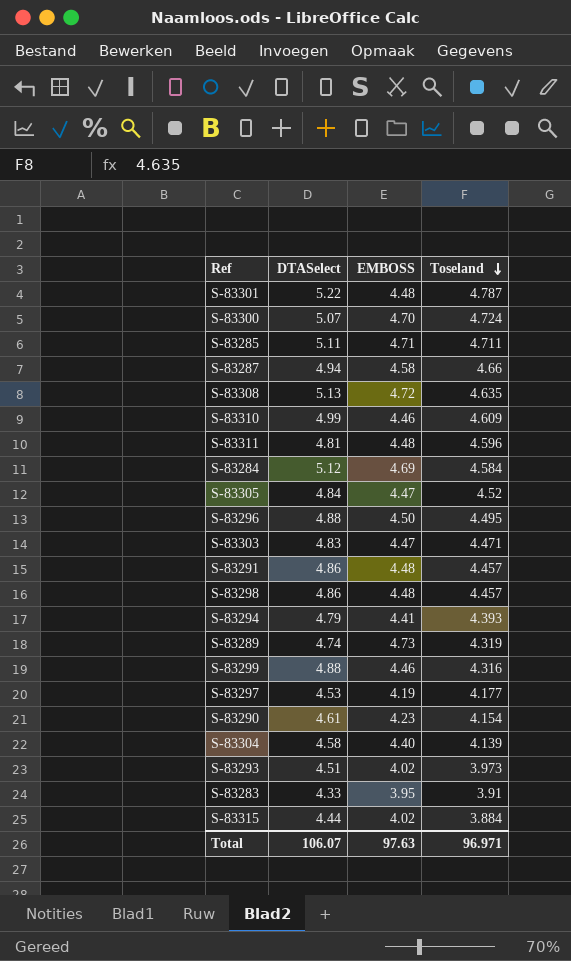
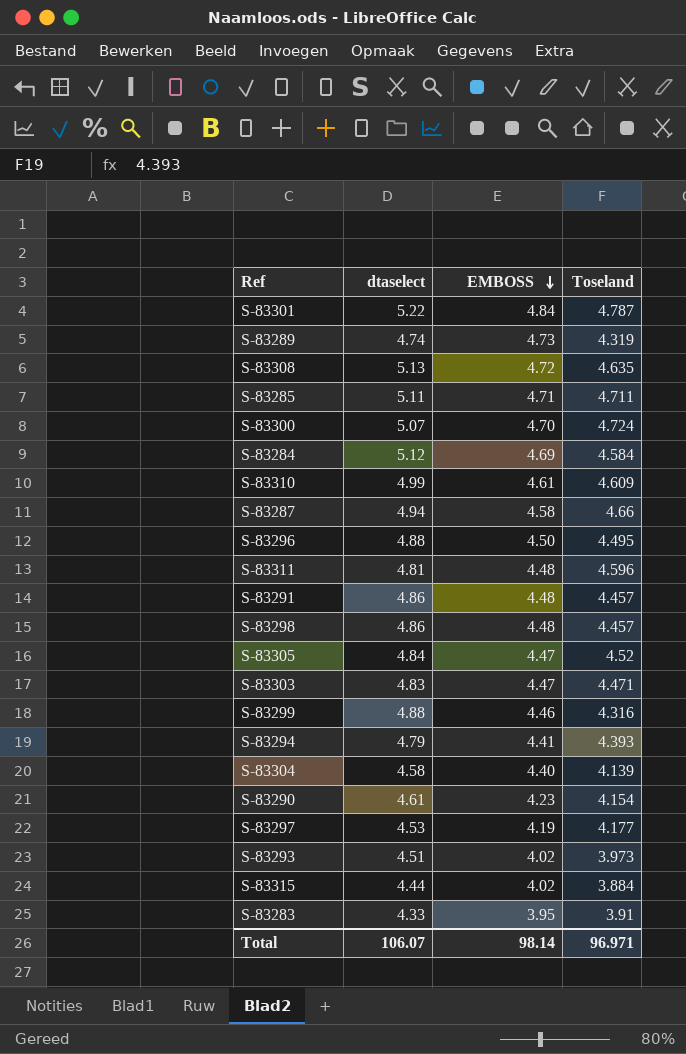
row order: Toseland descending -> EMBOSS descending
column name: DTASelect -> dtaselect
S-83301 | EMBOSS: 4.48 -> 4.84
S-83310 | EMBOSS: 4.46 -> 4.61
Total | EMBOSS: 97.63 -> 98.14

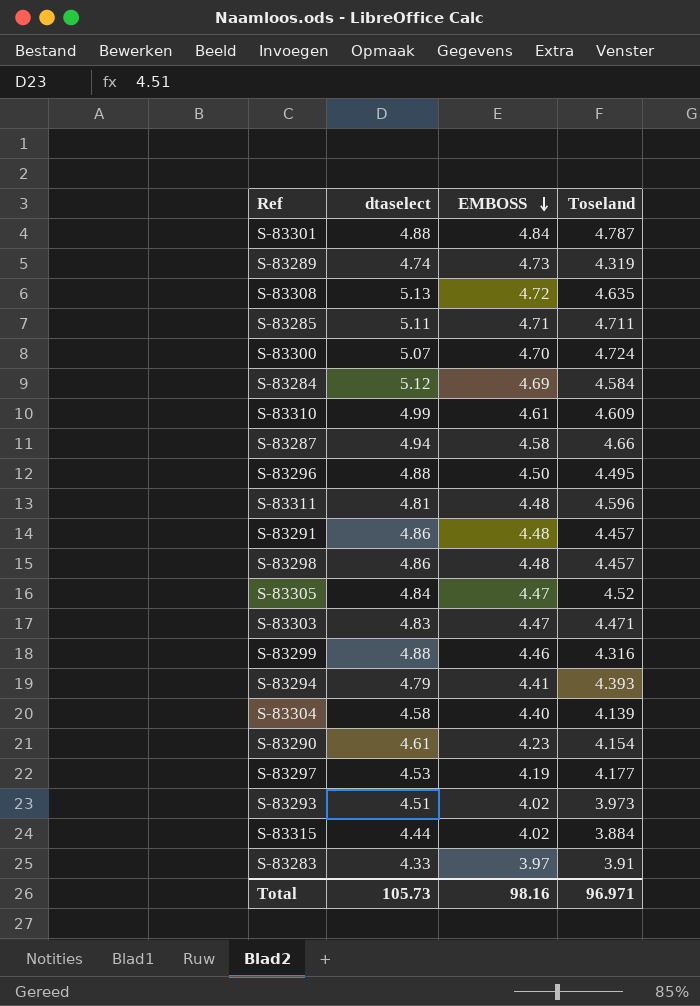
S-83301 | dtaselect: 5.22 -> 4.88
S-83283 | EMBOSS: 3.95 -> 3.97
Total | dtaselect: 106.07 -> 105.73
Total | EMBOSS: 98.14 -> 98.16

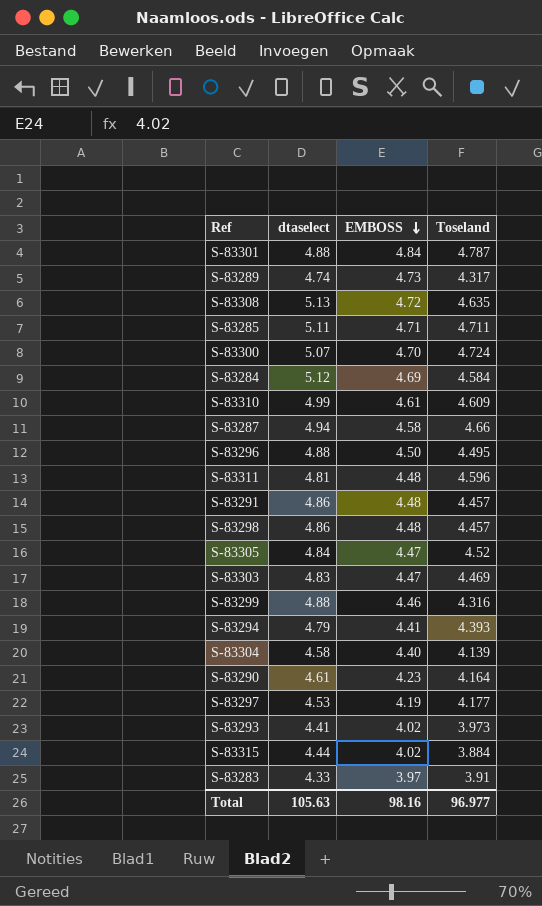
S-83289 | Toseland: 4.319 -> 4.317
S-83303 | Toseland: 4.471 -> 4.469
S-83290 | Toseland: 4.154 -> 4.164
S-83293 | dtaselect: 4.51 -> 4.41
Total | dtaselect: 105.73 -> 105.63
Total | Toseland: 96.971 -> 96.977

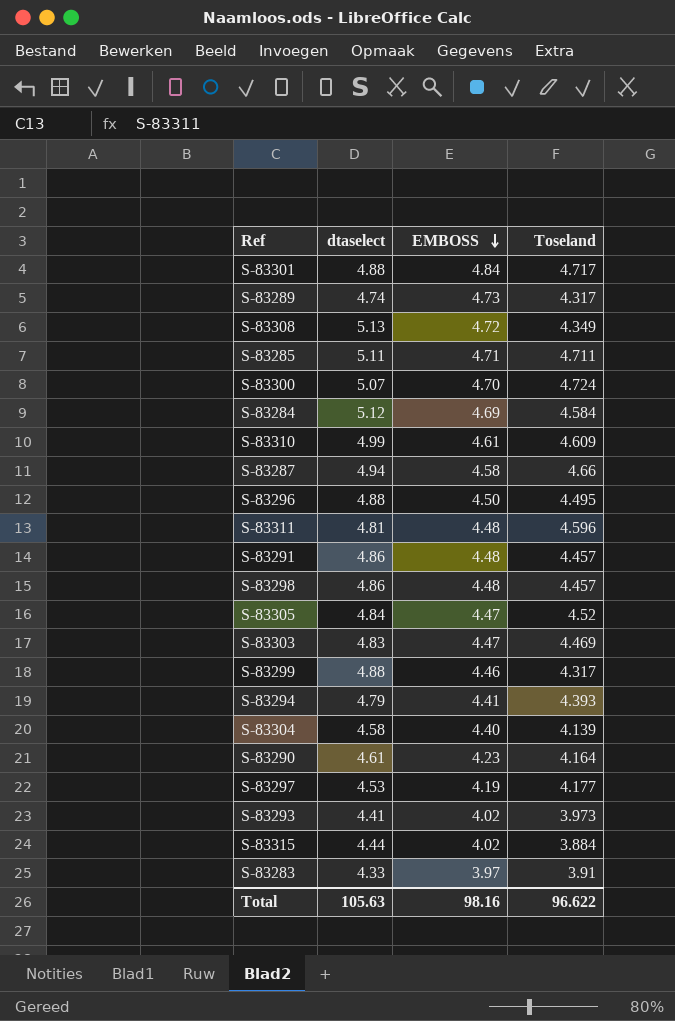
S-83301 | Toseland: 4.787 -> 4.717
S-83308 | Toseland: 4.635 -> 4.349
S-83299 | Toseland: 4.316 -> 4.317
Total | Toseland: 96.977 -> 96.622

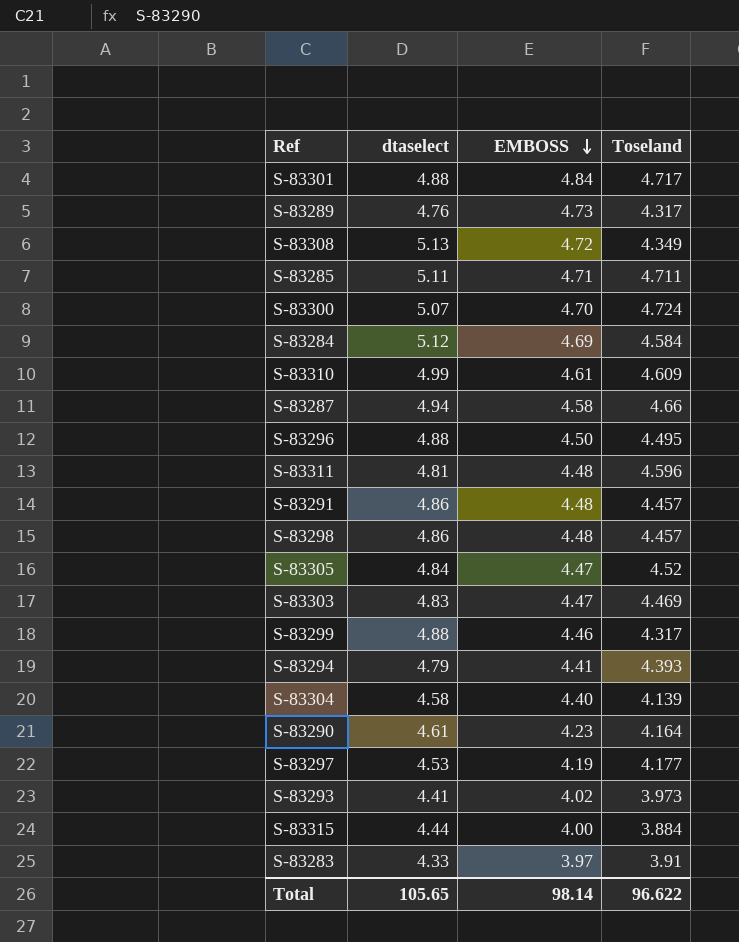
S-83289 | dtaselect: 4.74 -> 4.76
S-83315 | EMBOSS: 4.02 -> 4.00
Total | dtaselect: 105.63 -> 105.65
Total | EMBOSS: 98.16 -> 98.14

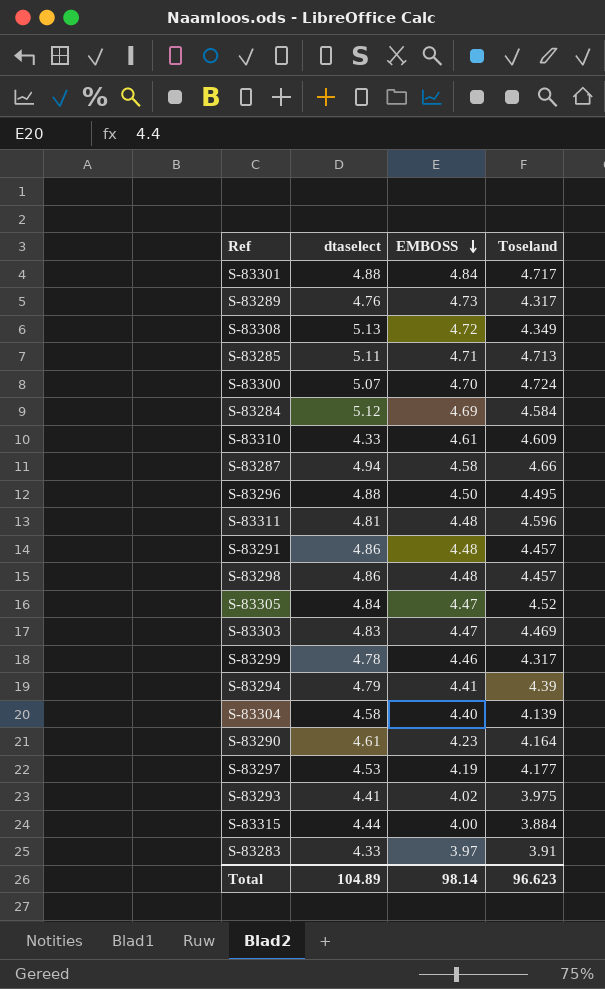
S-83285 | Toseland: 4.711 -> 4.713
S-83310 | dtaselect: 4.99 -> 4.33
S-83299 | dtaselect: 4.88 -> 4.78
S-83294 | Toseland: 4.393 -> 4.39
S-83293 | Toseland: 3.973 -> 3.975
Total | dtaselect: 105.65 -> 104.89
Total | Toseland: 96.622 -> 96.623

